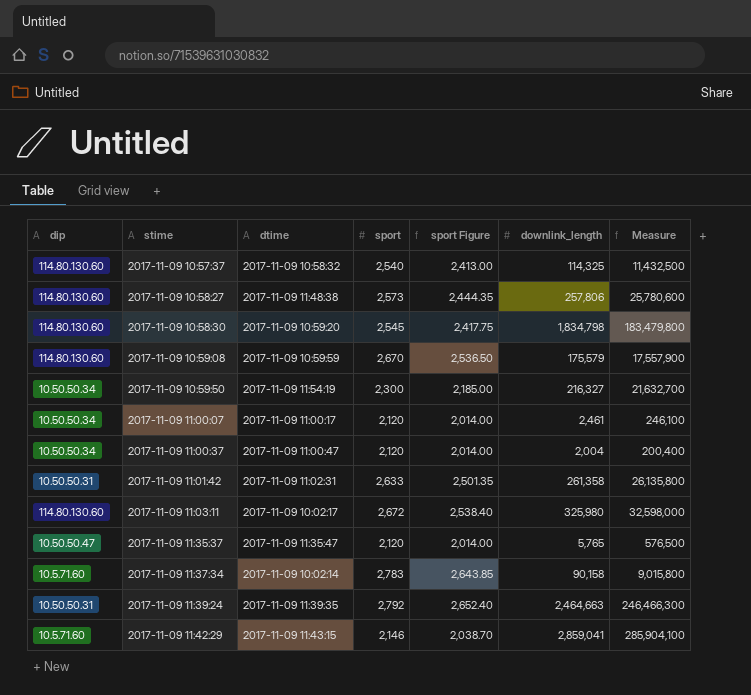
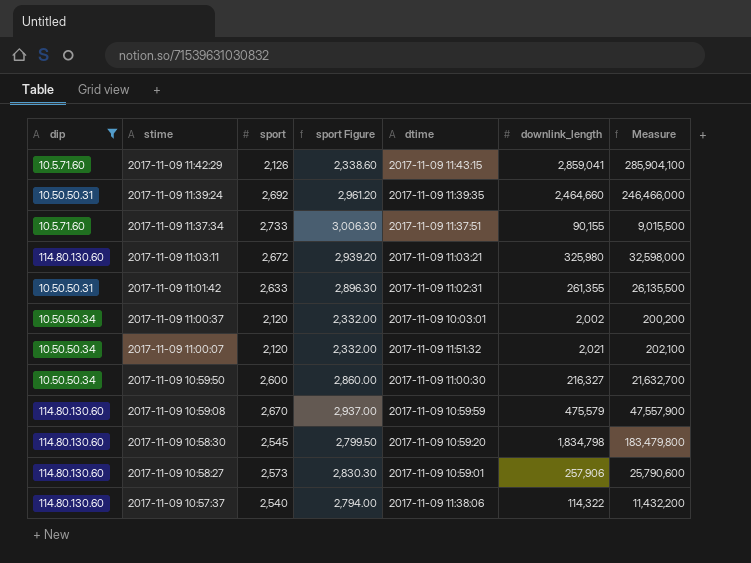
filter: none -> dip != 10.50.50.47
row order: stime ascending -> stime descending
column sport Figure | formula: [sport] * 0.95 -> [sport] * 1.1
column dtime | position: 3 -> 5
2017-11-09 11:42:29 | sport: 2,146 -> 2,126
2017-11-09 11:39:24 | sport: 2,792 -> 2,692
2017-11-09 11:39:24 | downlink_length: 2,464,663 -> 2,464,660
2017-11-09 11:39:24 | Measure: 246,466,300 -> 246,466,000
2017-11-09 11:37:34 | sport: 2,783 -> 2,733
2017-11-09 11:37:34 | dtime: 2017-11-09 10:02:14 -> 2017-11-09 11:37:51
2017-11-09 11:37:34 | downlink_length: 90,158 -> 90,155
2017-11-09 11:37:34 | Measure: 9,015,800 -> 9,015,500
2017-11-09 11:03:11 | dtime: 2017-11-09 10:02:17 -> 2017-11-09 11:03:21
2017-11-09 11:01:42 | downlink_length: 261,358 -> 261,355
2017-11-09 11:01:42 | Measure: 26,135,800 -> 26,135,500
2017-11-09 11:00:37 | dtime: 2017-11-09 11:00:47 -> 2017-11-09 10:03:01
2017-11-09 11:00:37 | downlink_length: 2,004 -> 2,002
2017-11-09 11:00:37 | Measure: 200,400 -> 200,200
2017-11-09 11:00:07 | dtime: 2017-11-09 11:00:17 -> 2017-11-09 11:51:32
2017-11-09 11:00:07 | downlink_length: 2,461 -> 2,021
2017-11-09 11:00:07 | Measure: 246,100 -> 202,100
2017-11-09 10:59:50 | sport: 2,300 -> 2,600
2017-11-09 10:59:50 | dtime: 2017-11-09 11:54:19 -> 2017-11-09 11:00:30
2017-11-09 10:59:08 | downlink_length: 175,579 -> 475,579
2017-11-09 10:59:08 | Measure: 17,557,900 -> 47,557,900
2017-11-09 10:58:27 | dtime: 2017-11-09 11:48:38 -> 2017-11-09 10:59:01
2017-11-09 10:58:27 | downlink_length: 257,806 -> 257,906
2017-11-09 10:58:27 | Measure: 25,780,600 -> 25,790,600
2017-11-09 10:57:37 | dtime: 2017-11-09 10:58:32 -> 2017-11-09 11:38:06
2017-11-09 10:57:37 | downlink_length: 114,325 -> 114,322
2017-11-09 10:57:37 | Measure: 11,432,500 -> 11,432,200

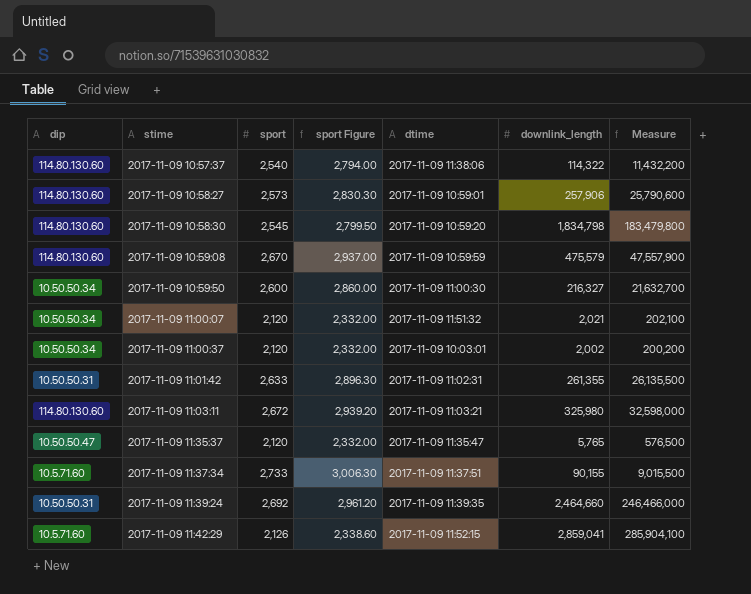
filter: dip != 10.50.50.47 -> none
row order: stime descending -> stime ascending
2017-11-09 11:42:29 | dtime: 2017-11-09 11:43:15 -> 2017-11-09 11:52:15

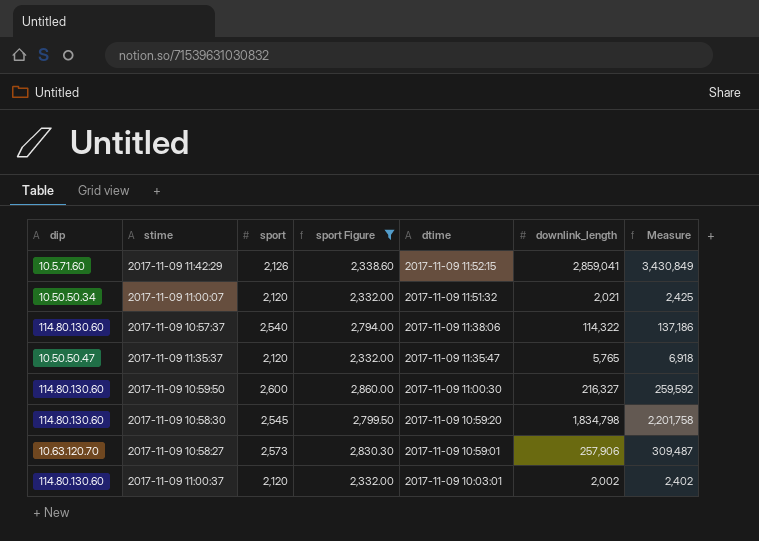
filter: none -> sport Figure <= 2,860.00
row order: stime ascending -> dtime descending
column Measure | formula: [downlink_length] * 100 -> [downlink_length] * 1.2
2017-11-09 10:59:50 | dip: 10.50.50.34 -> 114.80.130.60
2017-11-09 10:58:27 | dip: 114.80.130.60 -> 10.63.120.70
2017-11-09 11:00:37 | dip: 10.50.50.34 -> 114.80.130.60

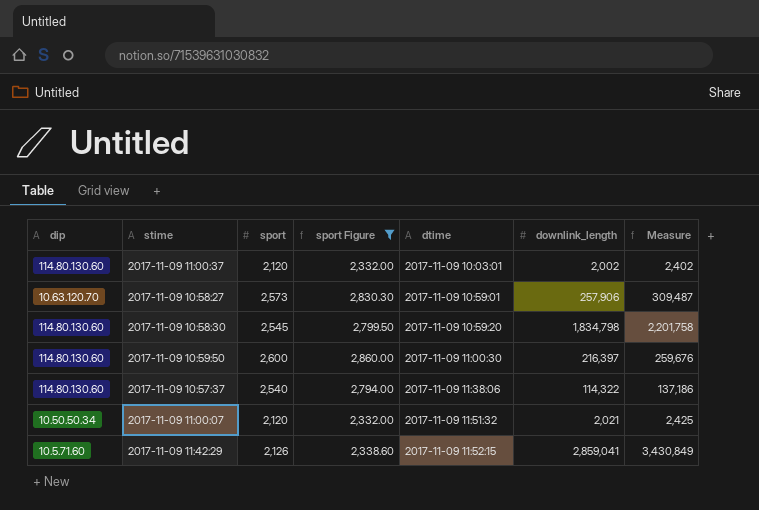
row order: dtime descending -> dtime ascending
row 2017-11-09 11:35:37: 10.50.50.47 | 2,120 | 2,332.00 | 2017-11-09 11:35:47 | 5,765 | 6,918 -> none
2017-11-09 10:59:50 | downlink_length: 216,327 -> 216,397
2017-11-09 10:59:50 | Measure: 259,592 -> 259,676

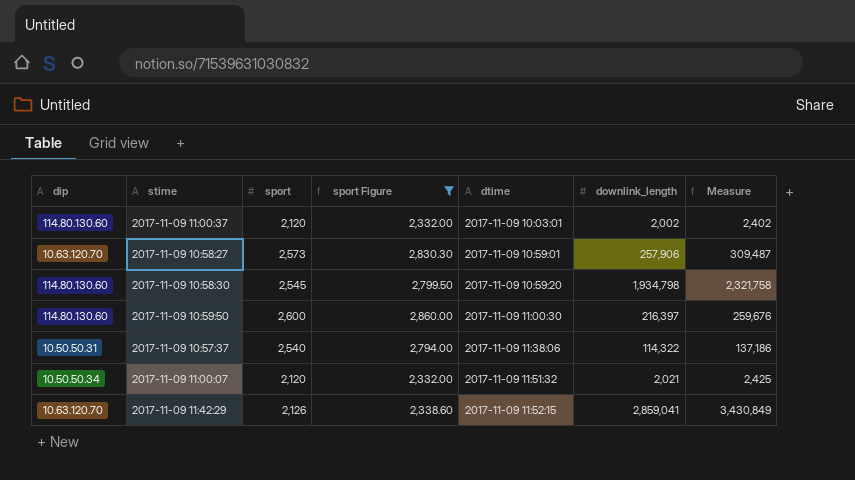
2017-11-09 10:58:30 | downlink_length: 1,834,798 -> 1,934,798
2017-11-09 10:58:30 | Measure: 2,201,758 -> 2,321,758
2017-11-09 10:57:37 | dip: 114.80.130.60 -> 10.50.50.31
2017-11-09 11:42:29 | dip: 10.5.71.60 -> 10.63.120.70

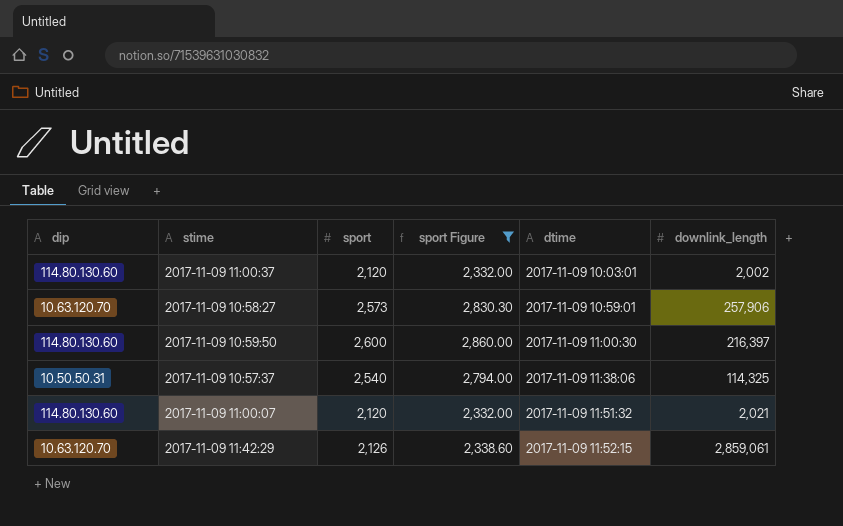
column Measure | formula: [downlink_length] * 1.2 -> none
row 2017-11-09 10:58:30: 114.80.130.60 | 2,545 | 2,799.50 | 2017-11-09 10:59:20 | 1,934,798 | 2,321,758 -> none
2017-11-09 10:57:37 | downlink_length: 114,322 -> 114,325
2017-11-09 11:00:07 | dip: 10.50.50.34 -> 114.80.130.60
2017-11-09 11:42:29 | downlink_length: 2,859,041 -> 2,859,061

